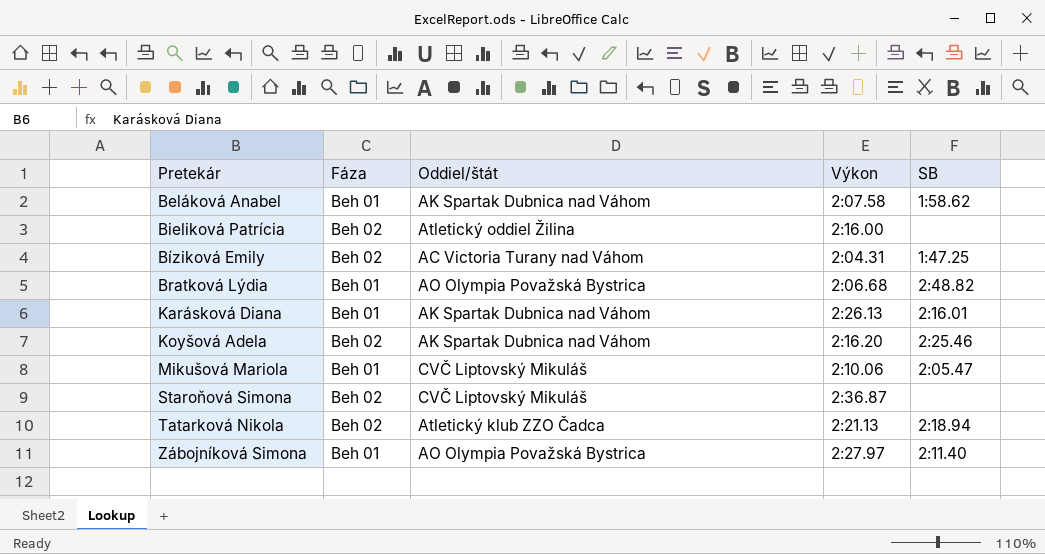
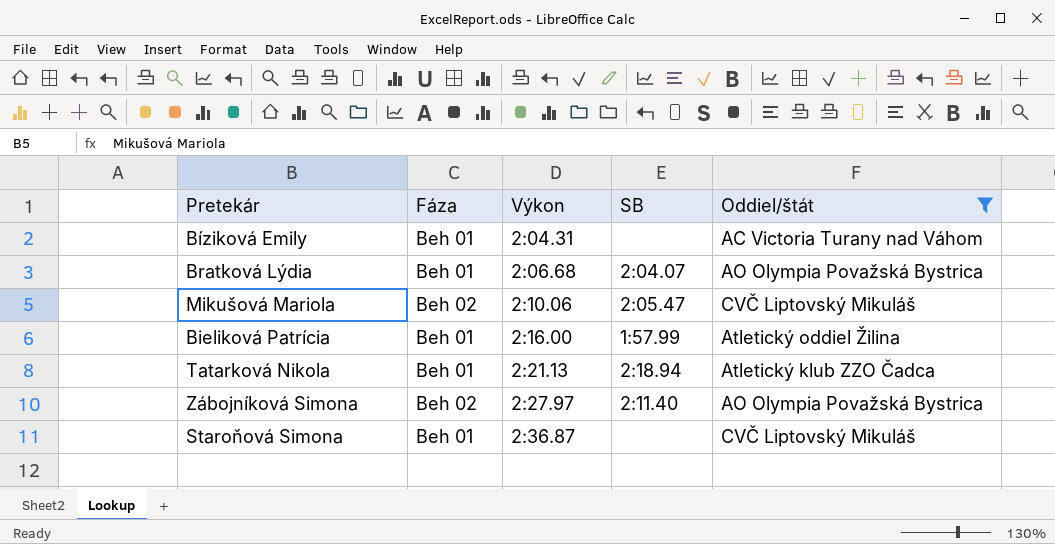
filter: none -> Oddiel/štát != AK Spartak Dubnica nad Váhom
row order: Pretekár ascending -> Výkon ascending
column Oddiel/štát | position: 3 -> 5
Bíziková Emily | Fáza: Beh 02 -> Beh 01
Bíziková Emily | SB: 1:47.25 -> none
Bratková Lýdia | SB: 2:48.82 -> 2:04.07
Mikušová Mariola | Fáza: Beh 01 -> Beh 02
Bieliková Patrícia | Fáza: Beh 02 -> Beh 01
Bieliková Patrícia | SB: none -> 1:57.99
Tatarková Nikola | Fáza: Beh 02 -> Beh 01
Zábojníková Simona | Fáza: Beh 01 -> Beh 02
Staroňová Simona | Fáza: Beh 02 -> Beh 01

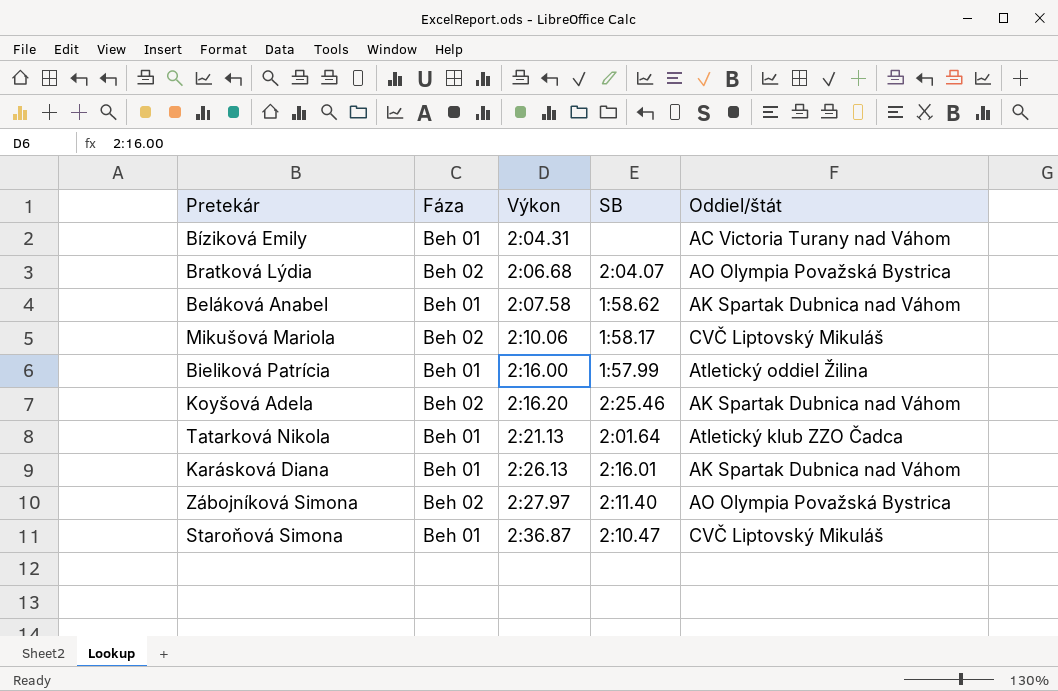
filter: Oddiel/štát != AK Spartak Dubnica nad Váhom -> none
Bratková Lýdia | Fáza: Beh 01 -> Beh 02
Mikušová Mariola | SB: 2:05.47 -> 1:58.17
Tatarková Nikola | SB: 2:18.94 -> 2:01.64
Staroňová Simona | SB: none -> 2:10.47

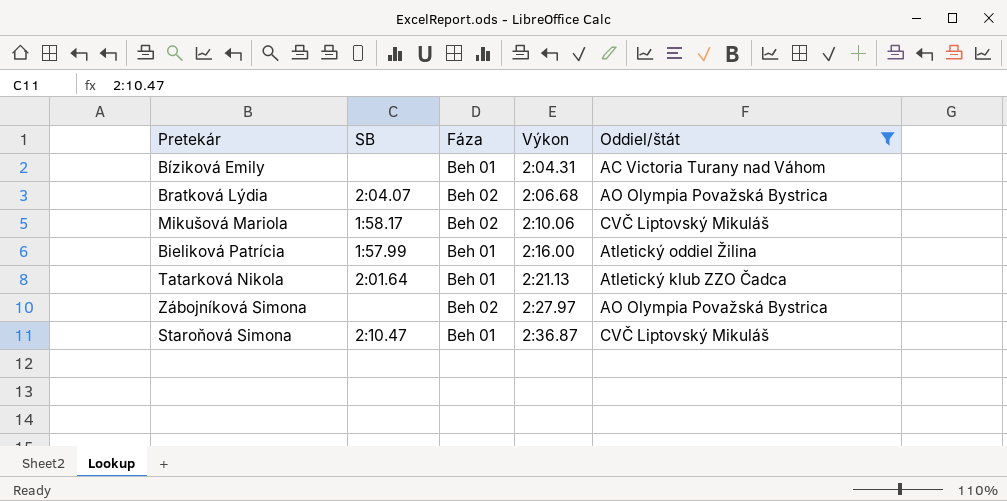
filter: none -> Oddiel/štát != AK Spartak Dubnica nad Váhom
column SB | position: 4 -> 2
Zábojníková Simona | SB: 2:11.40 -> none

